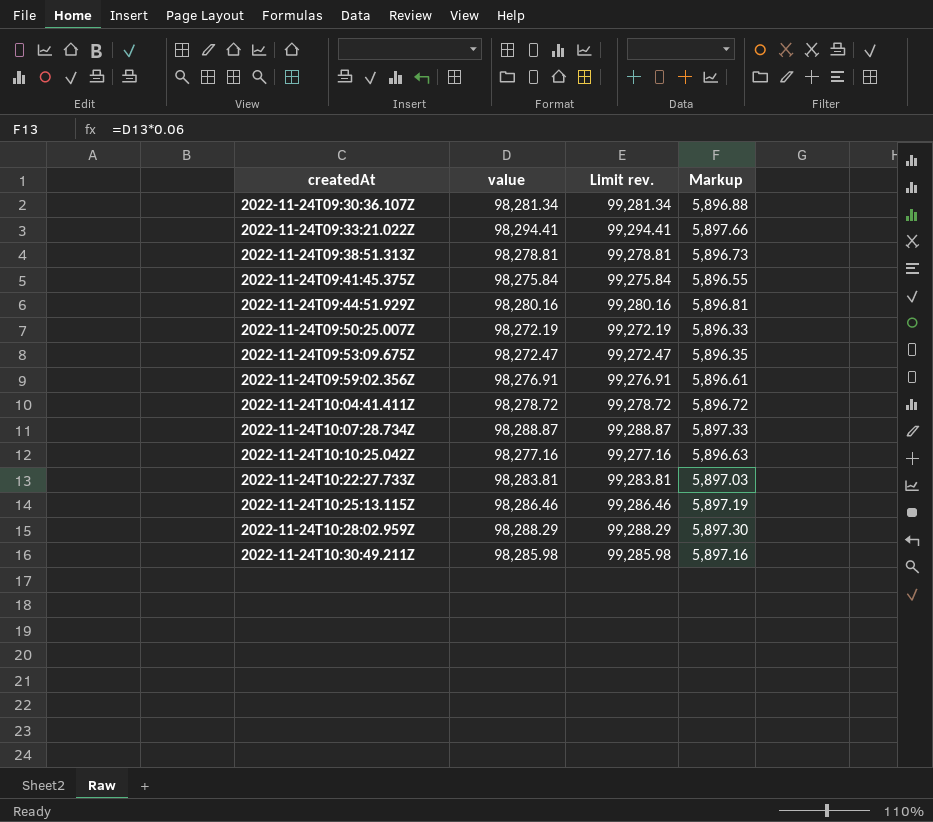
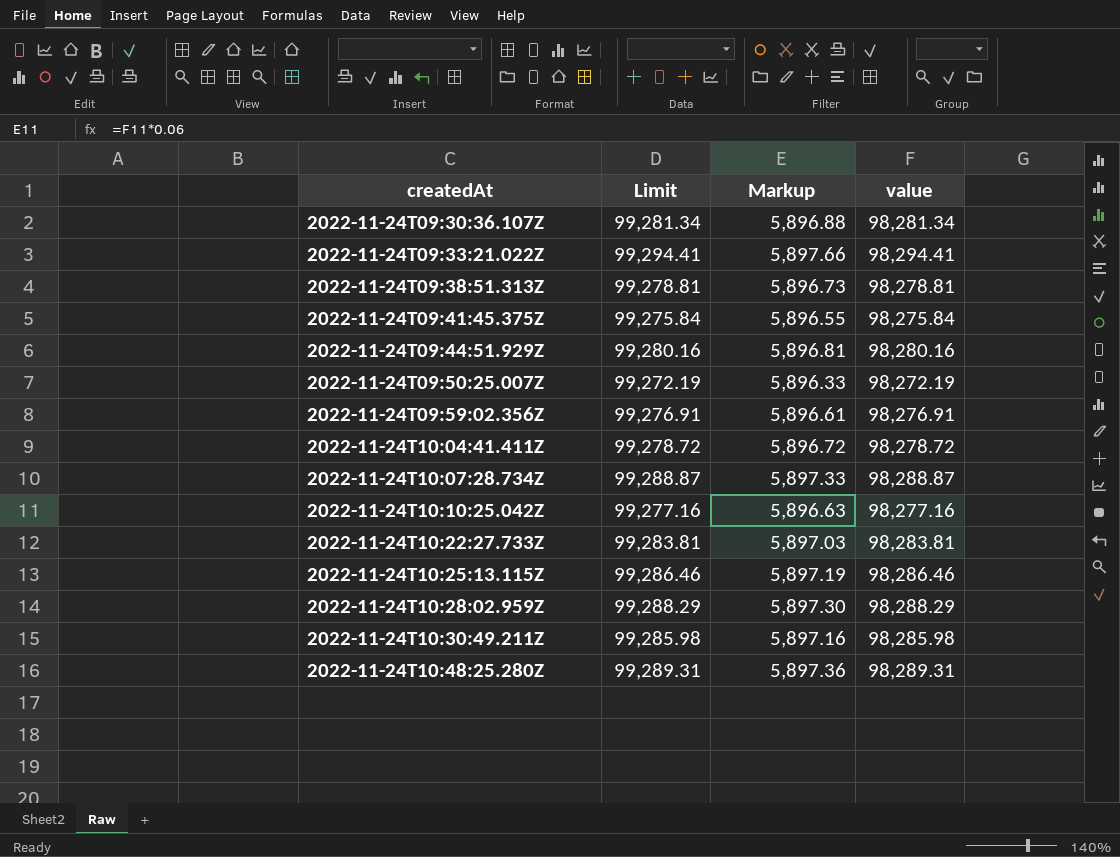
column name: Limit rev. -> Limit
column value | position: 2 -> 4
row 2022-11-24T09:53:09.675Z: 98,272.47 | 99,272.47 | 5,896.35 -> none
row 2022-11-24T10:48:25.280Z: none -> 99,289.31 | 5,897.36 | 98,289.31

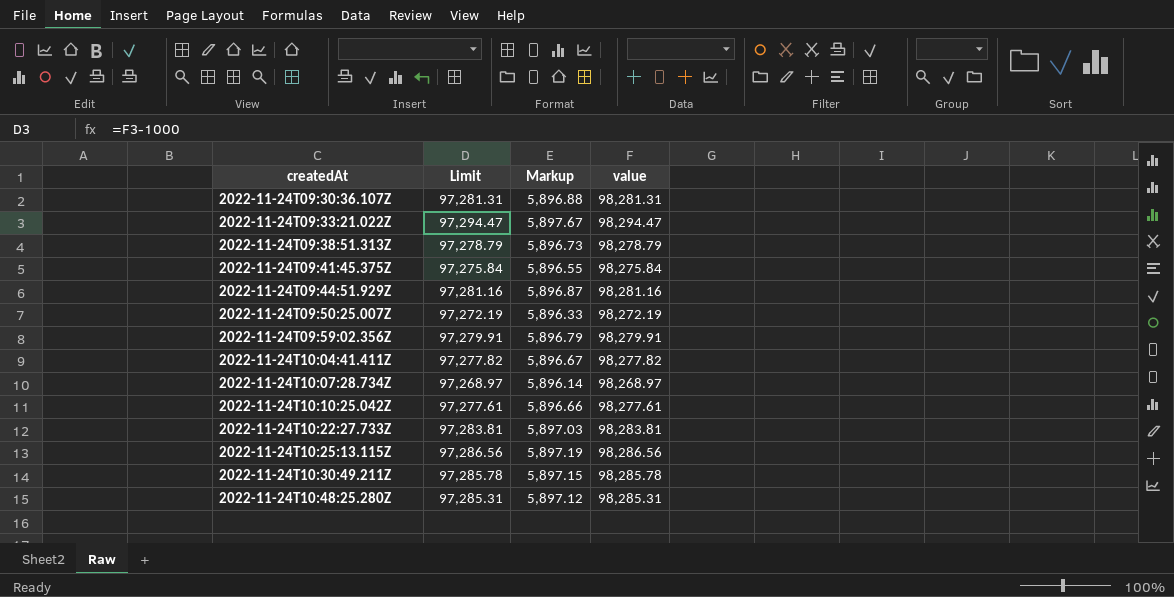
column Limit | formula: [value] + 1000 -> [value] - 1000
row 2022-11-24T10:28:02.959Z: 99,288.29 | 5,897.30 | 98,288.29 -> none
2022-11-24T09:30:36.107Z | value: 98,281.34 -> 98,281.31
2022-11-24T09:33:21.022Z | Markup: 5,897.66 -> 5,897.67
2022-11-24T09:33:21.022Z | value: 98,294.41 -> 98,294.47
2022-11-24T09:38:51.313Z | value: 98,278.81 -> 98,278.79
2022-11-24T09:44:51.929Z | Markup: 5,896.81 -> 5,896.87
2022-11-24T09:44:51.929Z | value: 98,280.16 -> 98,281.16
2022-11-24T09:59:02.356Z | Markup: 5,896.61 -> 5,896.79
2022-11-24T09:59:02.356Z | value: 98,276.91 -> 98,279.91
2022-11-24T10:04:41.411Z | Markup: 5,896.72 -> 5,896.67
2022-11-24T10:04:41.411Z | value: 98,278.72 -> 98,277.82
2022-11-24T10:07:28.734Z | Markup: 5,897.33 -> 5,896.14
2022-11-24T10:07:28.734Z | value: 98,288.87 -> 98,268.97
2022-11-24T10:10:25.042Z | Markup: 5,896.63 -> 5,896.66
2022-11-24T10:10:25.042Z | value: 98,277.16 -> 98,277.61
2022-11-24T10:25:13.115Z | value: 98,286.46 -> 98,286.56
2022-11-24T10:30:49.211Z | Markup: 5,897.16 -> 5,897.15
2022-11-24T10:30:49.211Z | value: 98,285.98 -> 98,285.78
2022-11-24T10:48:25.280Z | Markup: 5,897.36 -> 5,897.12
2022-11-24T10:48:25.280Z | value: 98,289.31 -> 98,285.31

